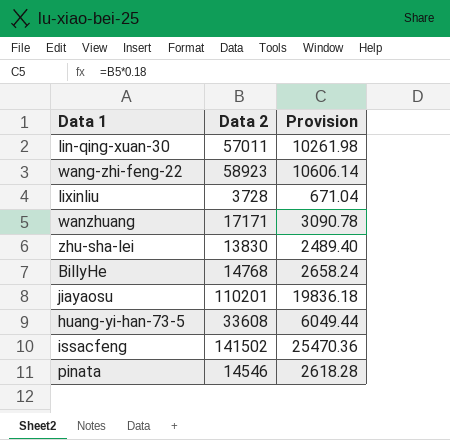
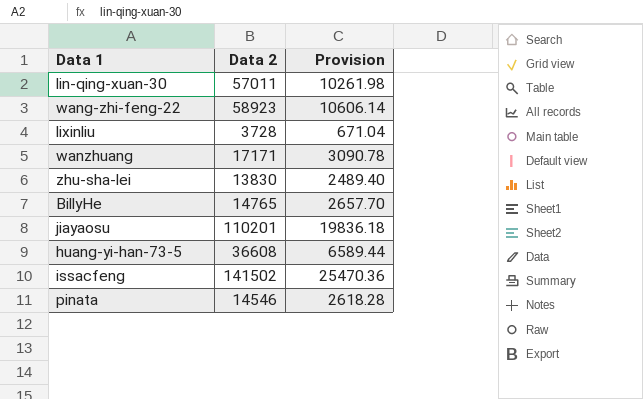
BillyHe | Data 2: 14768 -> 14765
BillyHe | Provision: 2658.24 -> 2657.70
huang-yi-han-73-5 | Data 2: 33608 -> 36608
huang-yi-han-73-5 | Provision: 6049.44 -> 6589.44

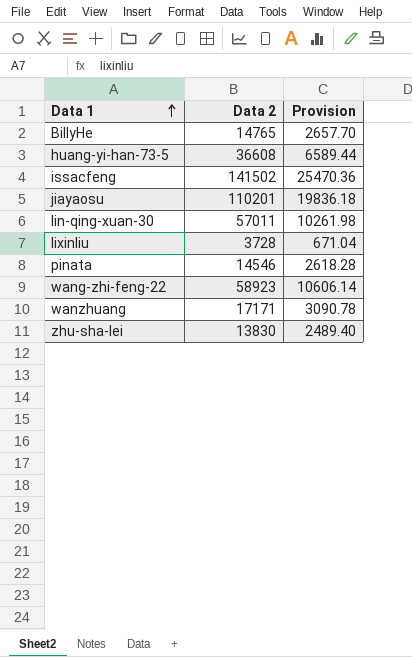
row order: none -> Data 1 ascending

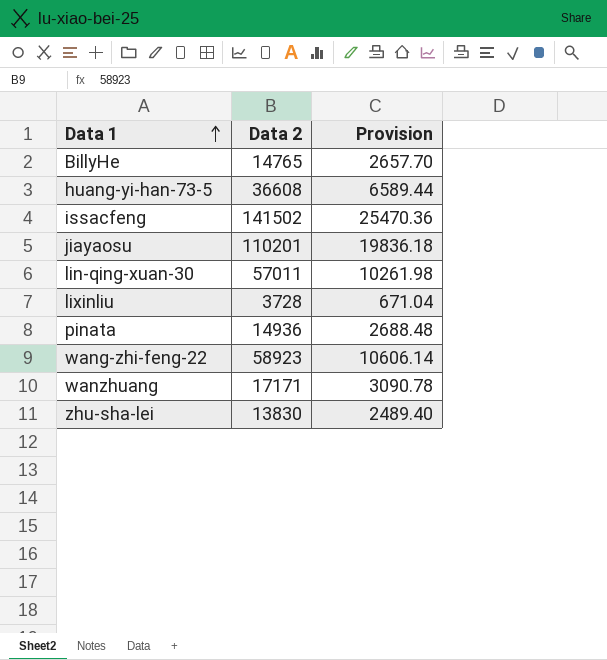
pinata | Data 2: 14546 -> 14936
pinata | Provision: 2618.28 -> 2688.48

